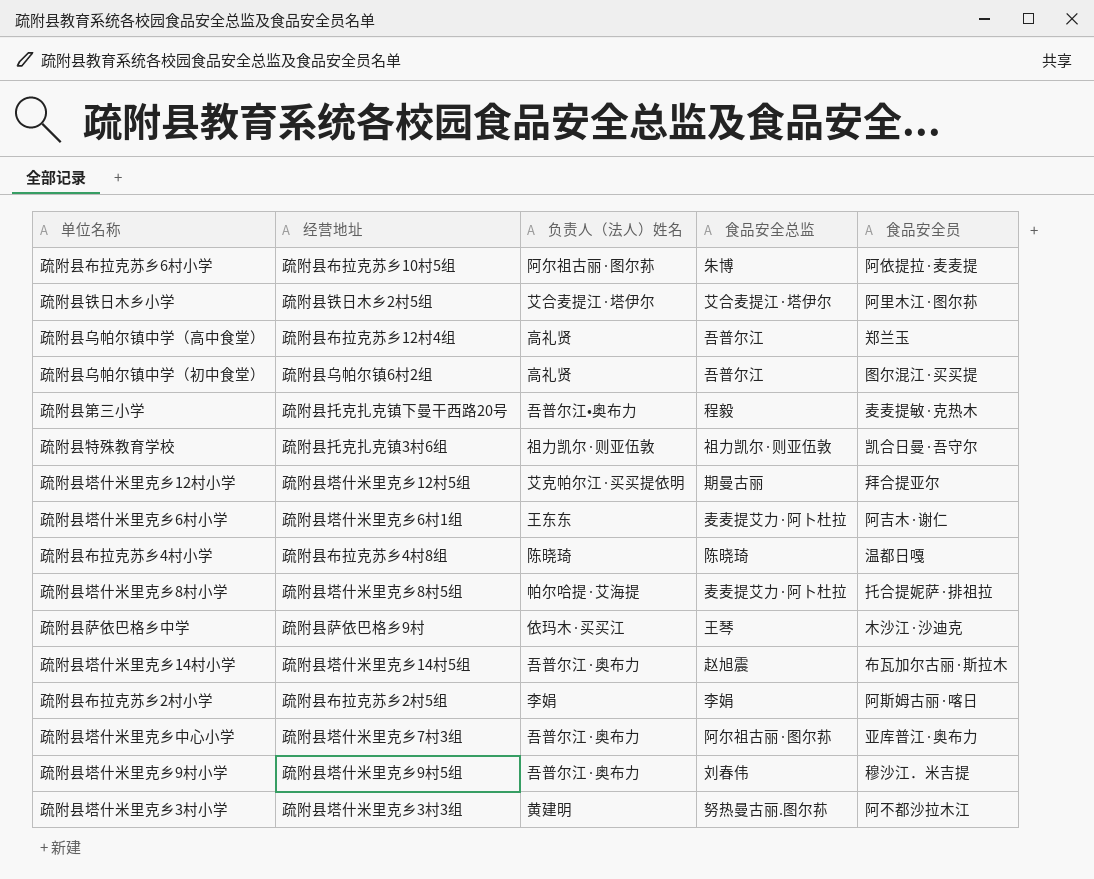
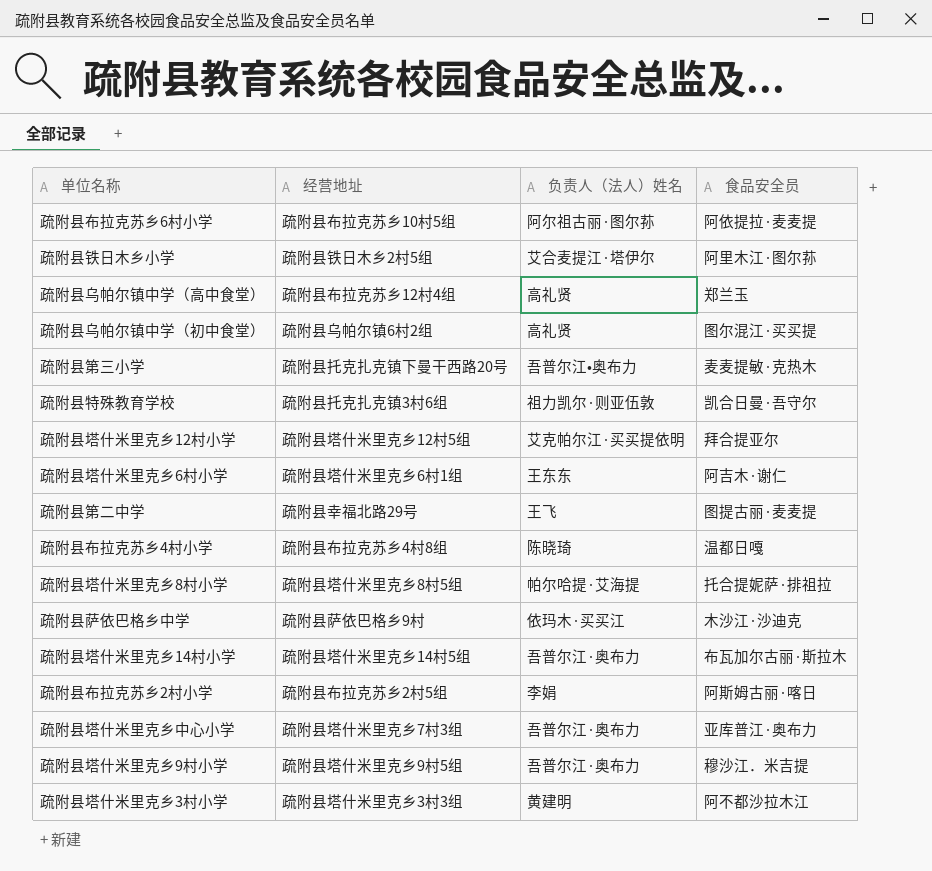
column 食品安全总监 | position: 4 -> none
row 疏附县第二中学: none -> 疏附县幸福北路29号 | 王飞 | 图提古丽·麦麦提

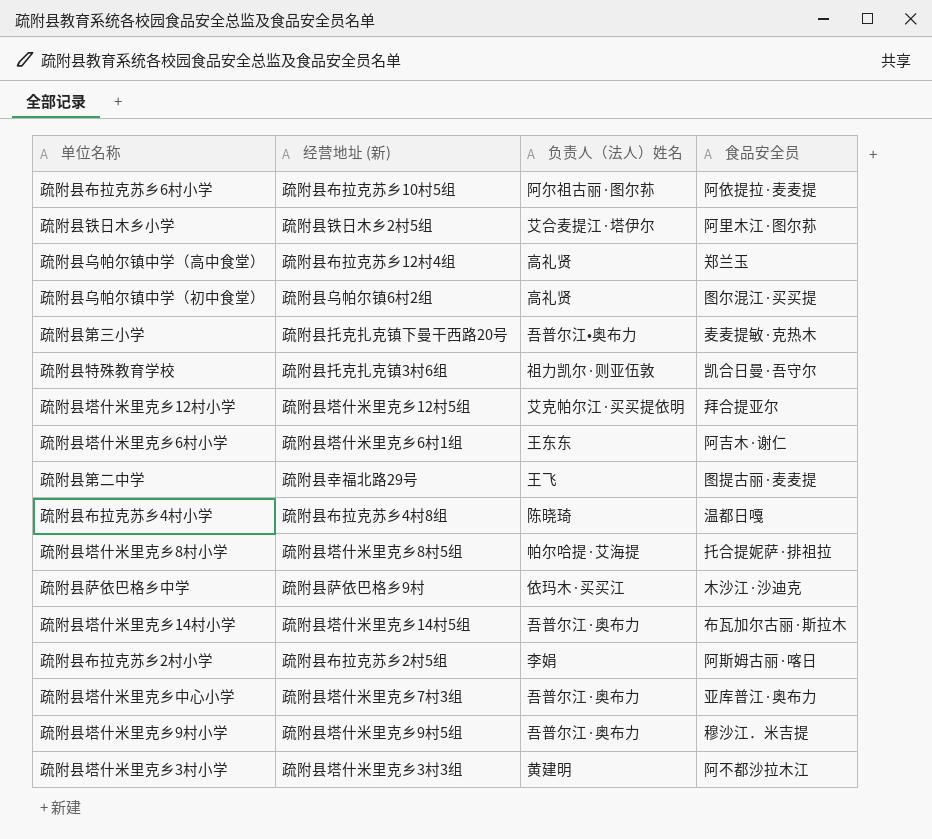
column name: 经营地址 -> 经营地址 (新)

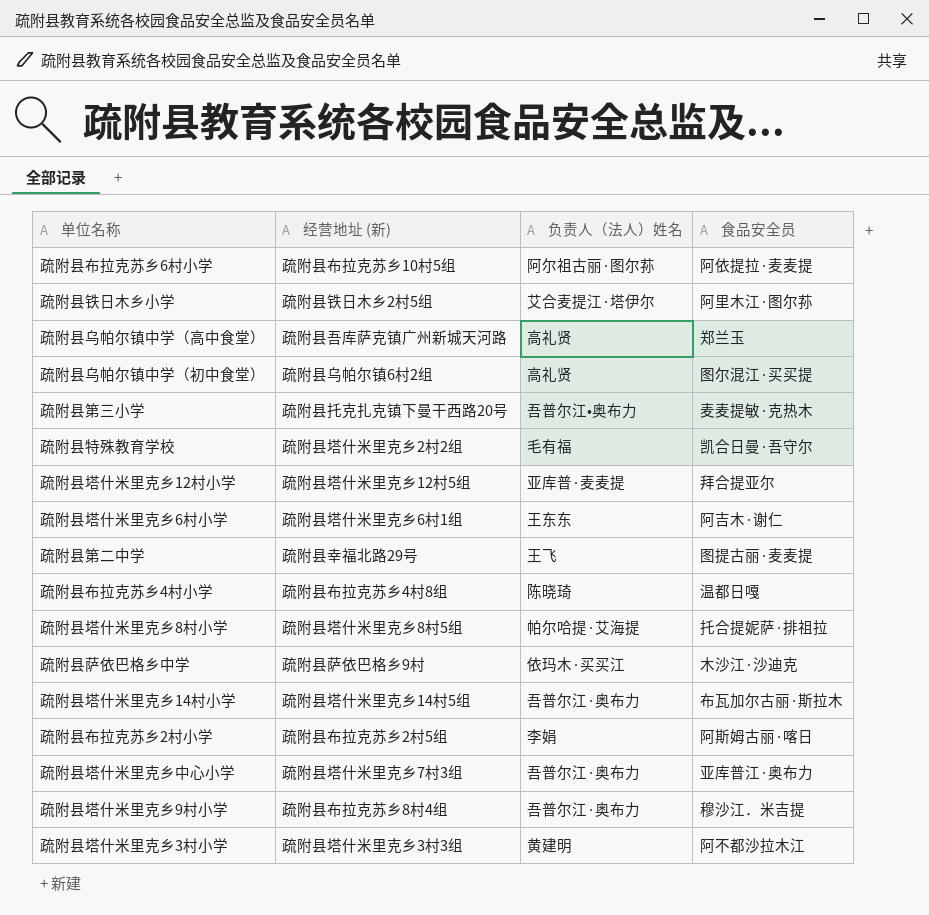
疏附县乌帕尔镇中学（高中食堂） | 经营地址 (新): 疏附县布拉克苏乡12村4组 -> 疏附县吾库萨克镇广州新城天河路
疏附县特殊教育学校 | 经营地址 (新): 疏附县托克扎克镇3村6组 -> 疏附县塔什米里克乡2村2组
疏附县特殊教育学校 | 负责人（法人）姓名: 祖力凯尔·则亚伍敦 -> 毛有福
疏附县塔什米里克乡12村小学 | 负责人（法人）姓名: 艾克帕尔江·买买提依明 -> 亚库普·麦麦提
疏附县塔什米里克乡9村小学 | 经营地址 (新): 疏附县塔什米里克乡9村5组 -> 疏附县布拉克苏乡8村4组

